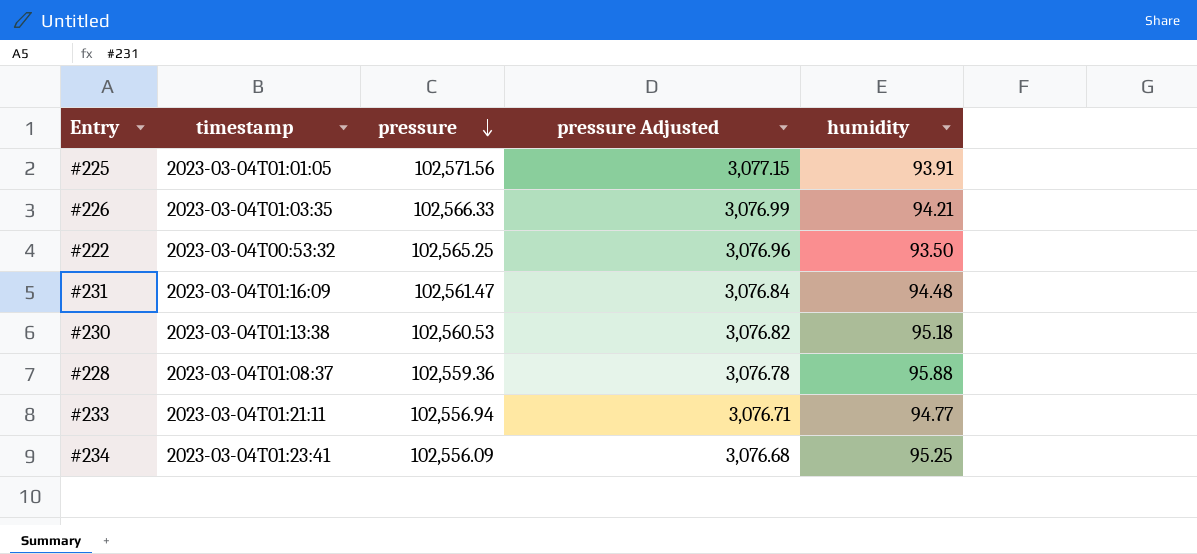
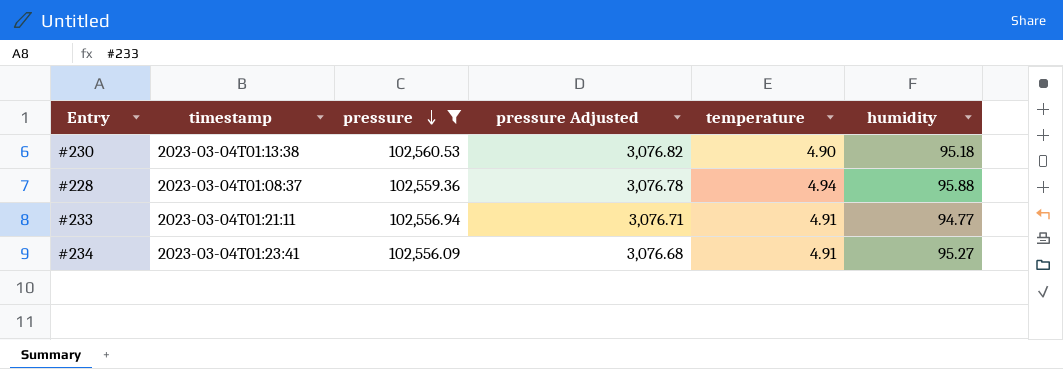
filter: none -> pressure <= 102,560.53
column temperature | position: none -> 5
#234 | humidity: 95.25 -> 95.27

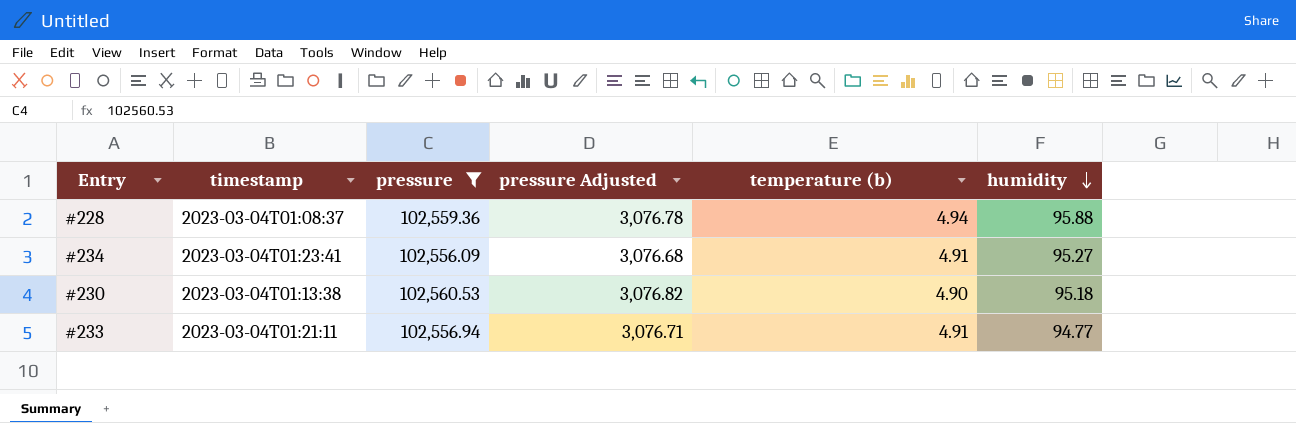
row order: pressure descending -> humidity descending
column name: temperature -> temperature (b)

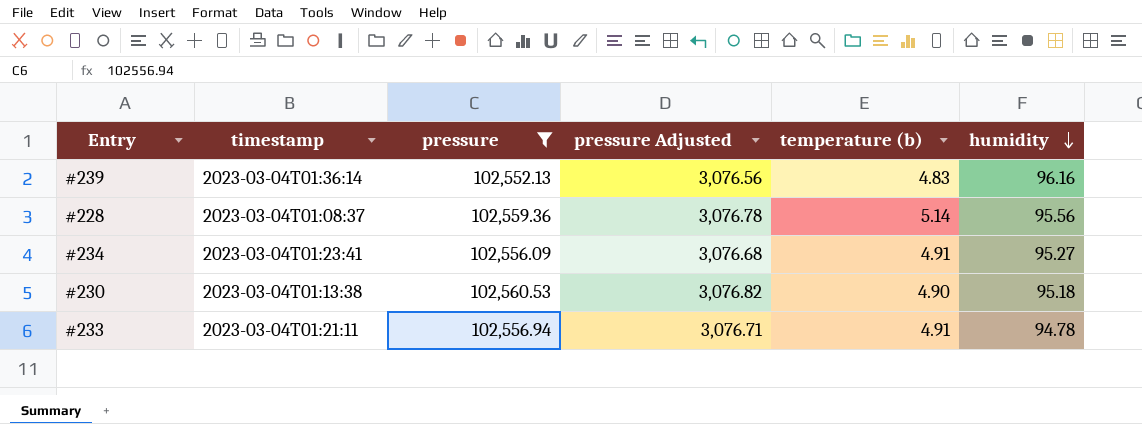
row #239: none -> 2023-03-04T01:36:14 | 102,552.13 | 3,076.56 | 4.83 | 96.16
#228 | temperature (b): 4.94 -> 5.14
#228 | humidity: 95.88 -> 95.56
#233 | humidity: 94.77 -> 94.78

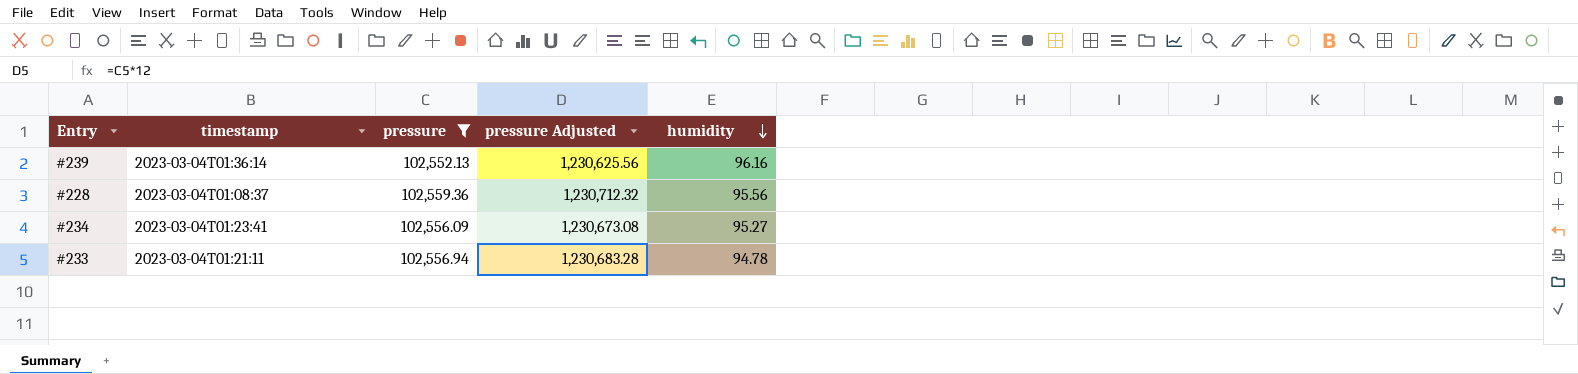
column temperature (b) | position: 5 -> none
column pressure Adjusted | formula: [pressure] * 0.03 -> [pressure] * 12
row #230: 2023-03-04T01:13:38 | 102,560.53 | 3,076.82 | 4.90 | 95.18 -> none

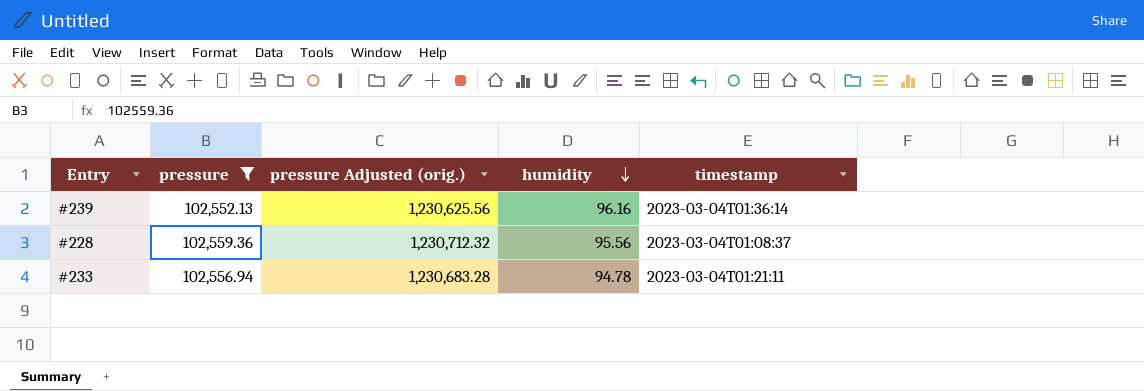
column name: pressure Adjusted -> pressure Adjusted (orig.)
column timestamp | position: 2 -> 5
row #234: 2023-03-04T01:23:41 | 102,556.09 | 1,230,673.08 | 95.27 -> none

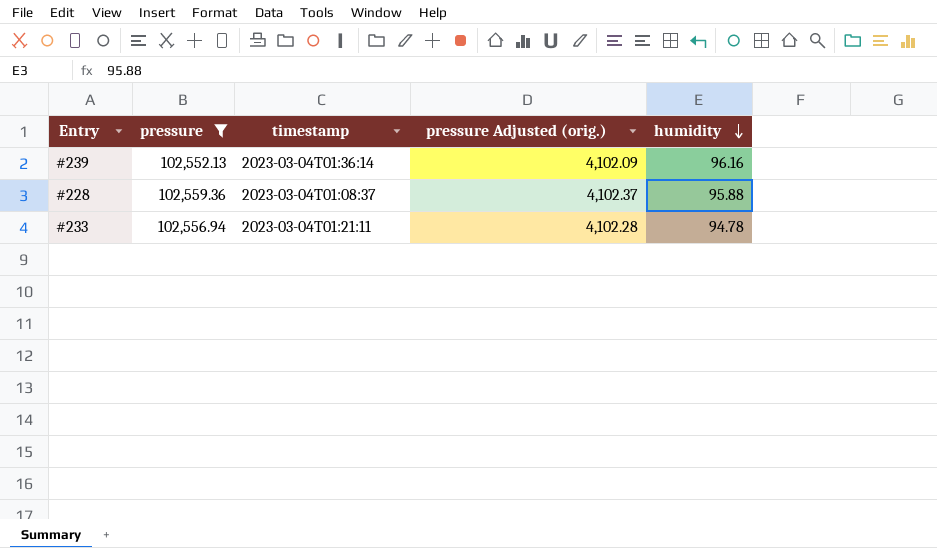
column timestamp | position: 5 -> 3
column pressure Adjusted (orig.) | formula: [pressure] * 12 -> [pressure] * 0.04
#228 | humidity: 95.56 -> 95.88

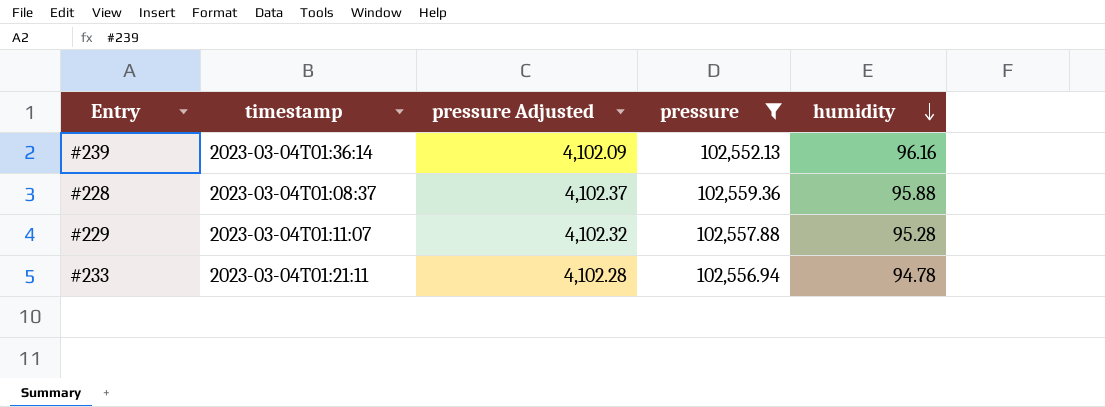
column name: pressure Adjusted (orig.) -> pressure Adjusted
column pressure | position: 2 -> 4
row #229: none -> 2023-03-04T01:11:07 | 4,102.32 | 102,557.88 | 95.28

